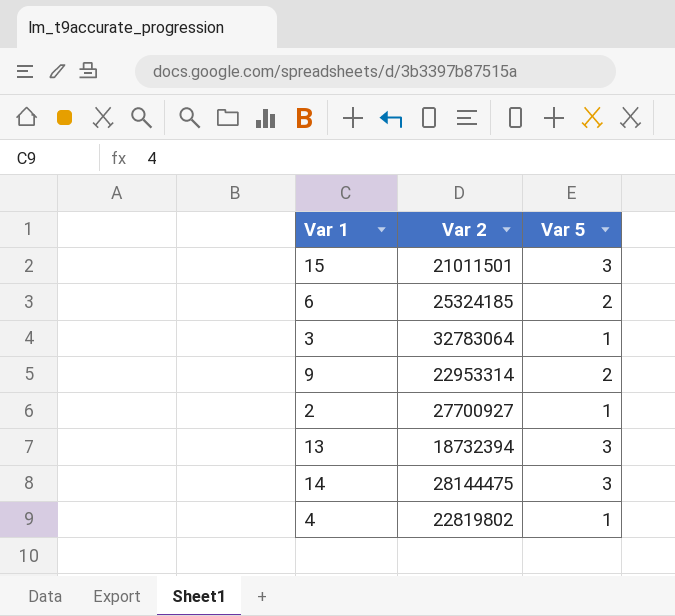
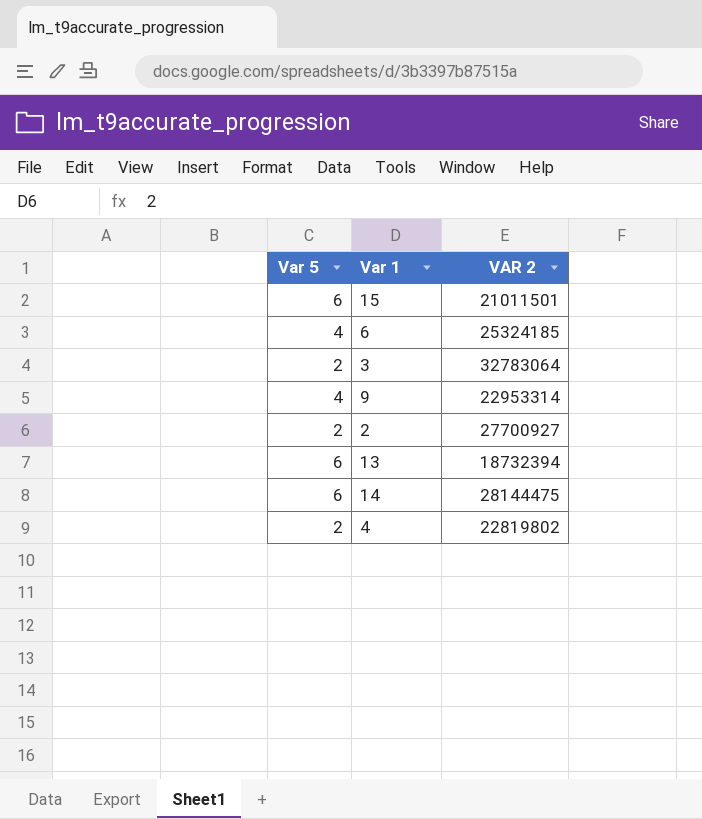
column Var 5 | position: 3 -> 1
column name: Var 2 -> VAR 2
15 | Var 5: 3 -> 6
6 | Var 5: 2 -> 4
3 | Var 5: 1 -> 2
9 | Var 5: 2 -> 4
2 | Var 5: 1 -> 2
13 | Var 5: 3 -> 6
14 | Var 5: 3 -> 6
4 | Var 5: 1 -> 2

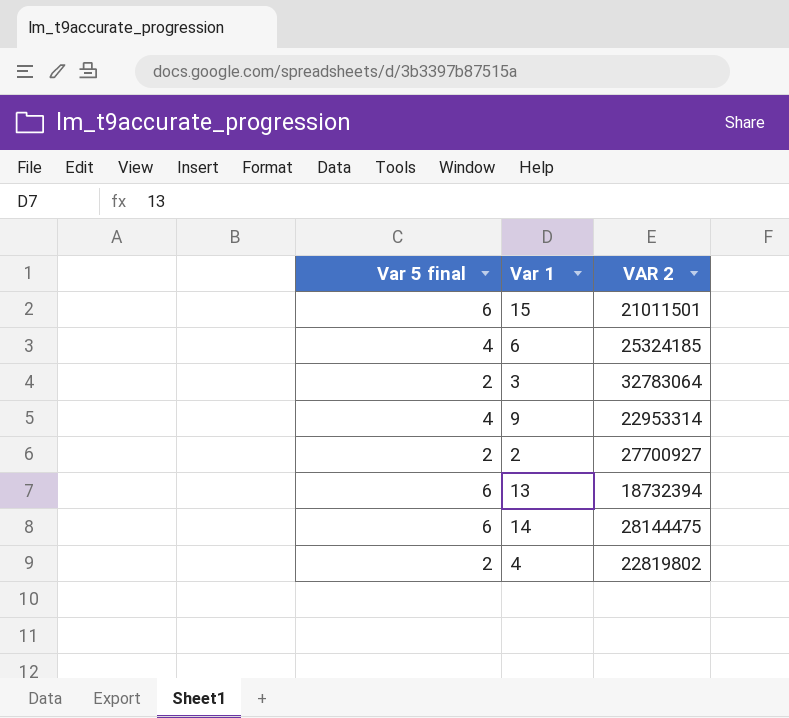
column name: Var 5 -> Var 5 final

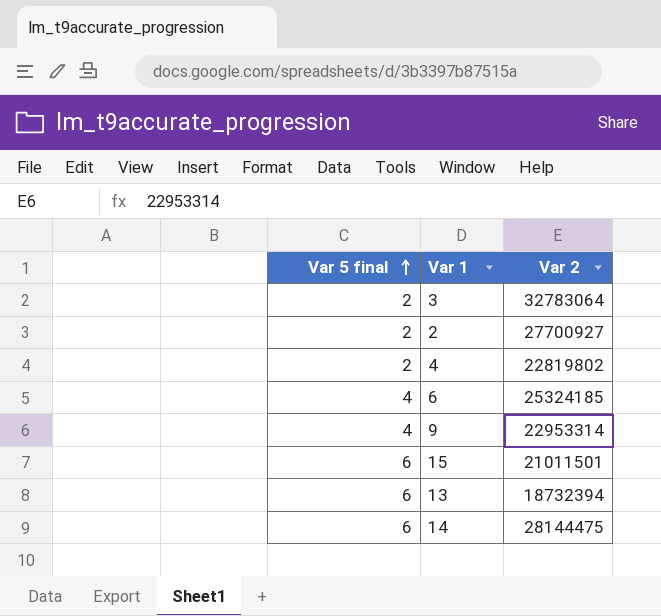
row order: none -> Var 5 final ascending
column name: VAR 2 -> Var 2

